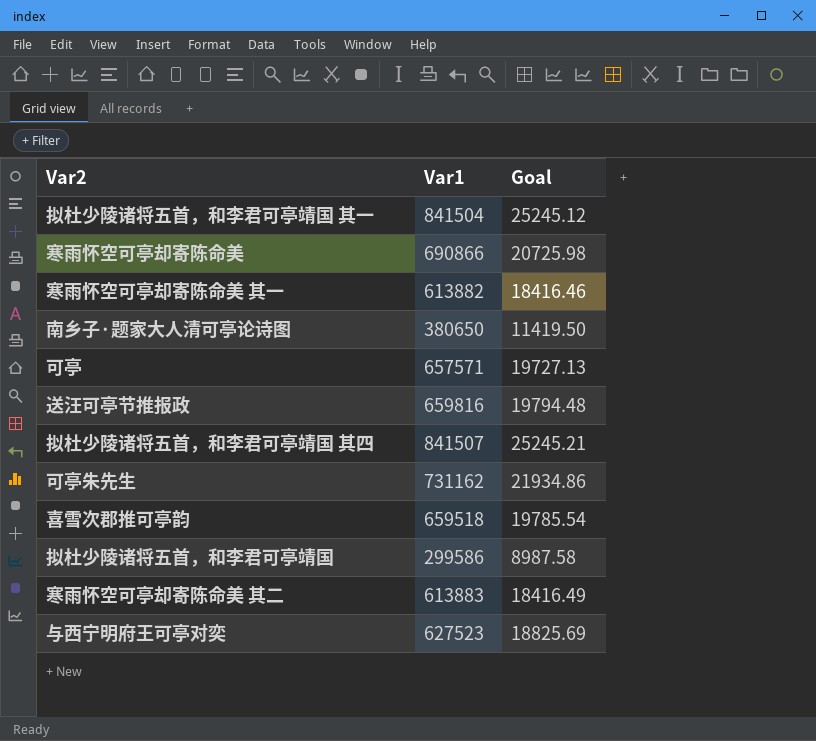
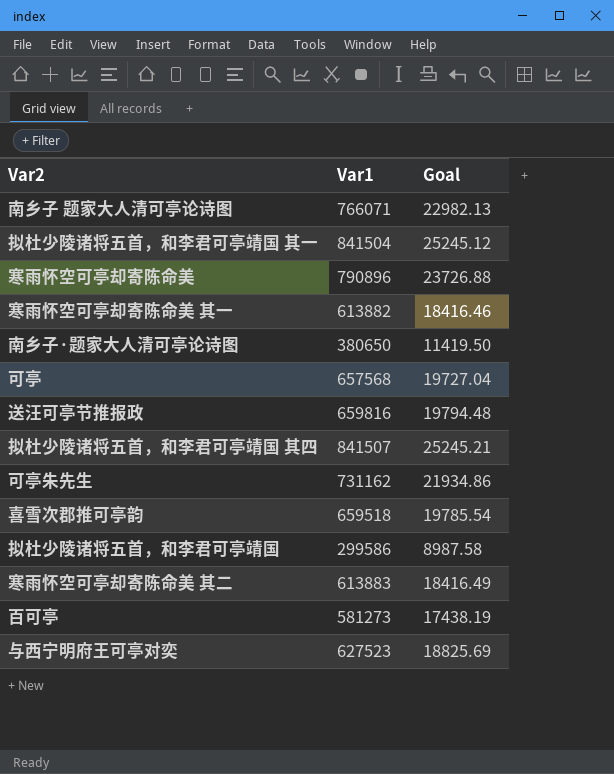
row 南乡子 题家大人清可亭论诗图: none -> 766071 | 22982.13
寒雨怀空可亭却寄陈命美 | Var1: 690866 -> 790896
寒雨怀空可亭却寄陈命美 | Goal: 20725.98 -> 23726.88
可亭 | Var1: 657571 -> 657568
可亭 | Goal: 19727.13 -> 19727.04
row 百可亭: none -> 581273 | 17438.19

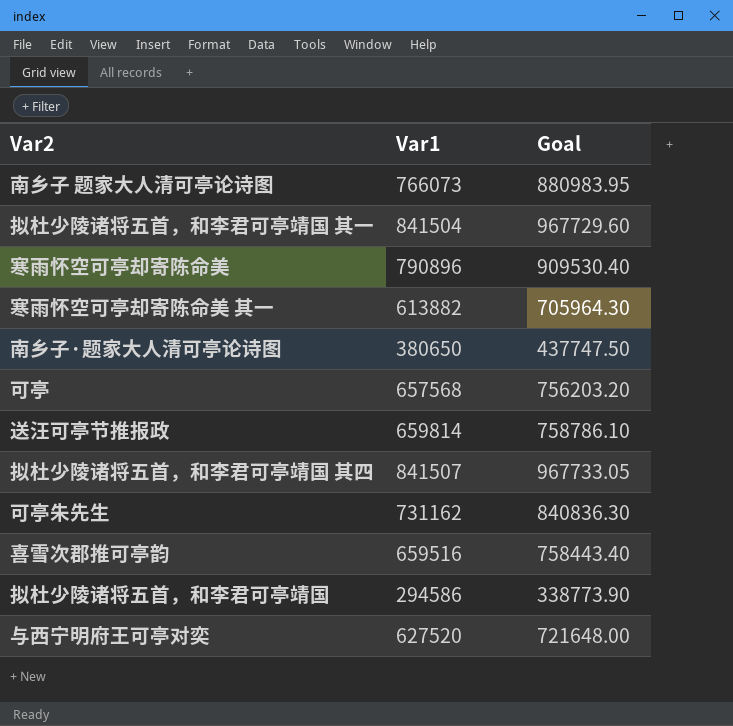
column Goal | formula: [Var1] * 0.03 -> [Var1] * 1.15
row 寒雨怀空可亭却寄陈命美 其二: 613883 | 18416.49 -> none
row 百可亭: 581273 | 17438.19 -> none
南乡子 题家大人清可亭论诗图 | Var1: 766071 -> 766073
送汪可亭节推报政 | Var1: 659816 -> 659814
喜雪次郡推可亭韵 | Var1: 659518 -> 659516
拟杜少陵诸将五首，和李君可亭靖国 | Var1: 299586 -> 294586
与西宁明府王可亭对奕 | Var1: 627523 -> 627520

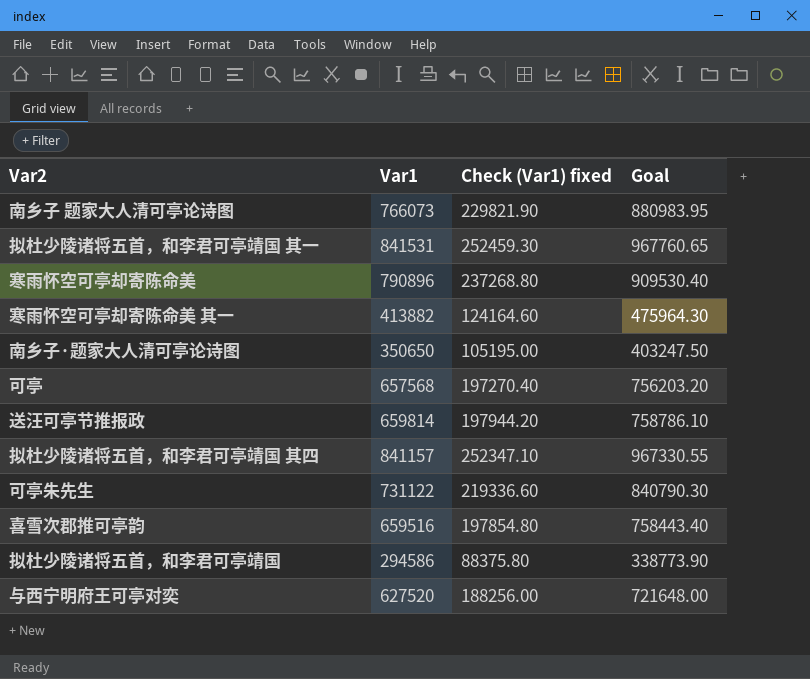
column Check (Var1) fixed | formula: none -> [Var1] * 0.3
拟杜少陵诸将五首，和李君可亭靖国 其一 | Var1: 841504 -> 841531
拟杜少陵诸将五首，和李君可亭靖国 其一 | Goal: 967729.60 -> 967760.65
寒雨怀空可亭却寄陈命美 其一 | Var1: 613882 -> 413882
寒雨怀空可亭却寄陈命美 其一 | Goal: 705964.30 -> 475964.30
南乡子·题家大人清可亭论诗图 | Var1: 380650 -> 350650
南乡子·题家大人清可亭论诗图 | Goal: 437747.50 -> 403247.50
拟杜少陵诸将五首，和李君可亭靖国 其四 | Var1: 841507 -> 841157
拟杜少陵诸将五首，和李君可亭靖国 其四 | Goal: 967733.05 -> 967330.55
可亭朱先生 | Var1: 731162 -> 731122
可亭朱先生 | Goal: 840836.30 -> 840790.30

